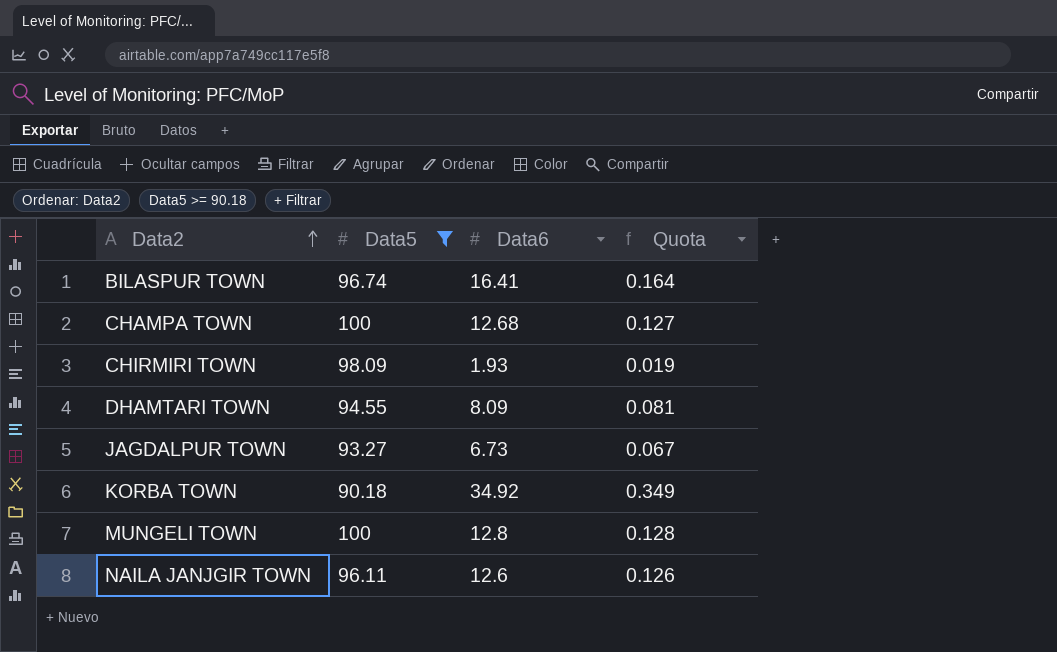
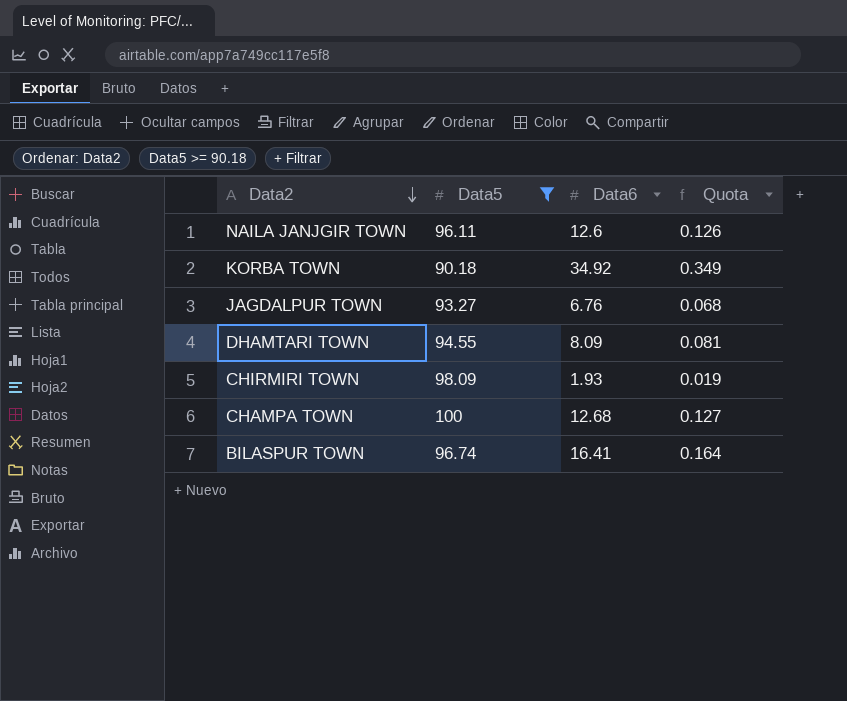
row order: Data2 ascending -> Data2 descending
row MUNGELI TOWN: 100 | 12.8 | 0.128 -> none
JAGDALPUR TOWN | Data6: 6.73 -> 6.76
JAGDALPUR TOWN | Quota: 0.067 -> 0.068

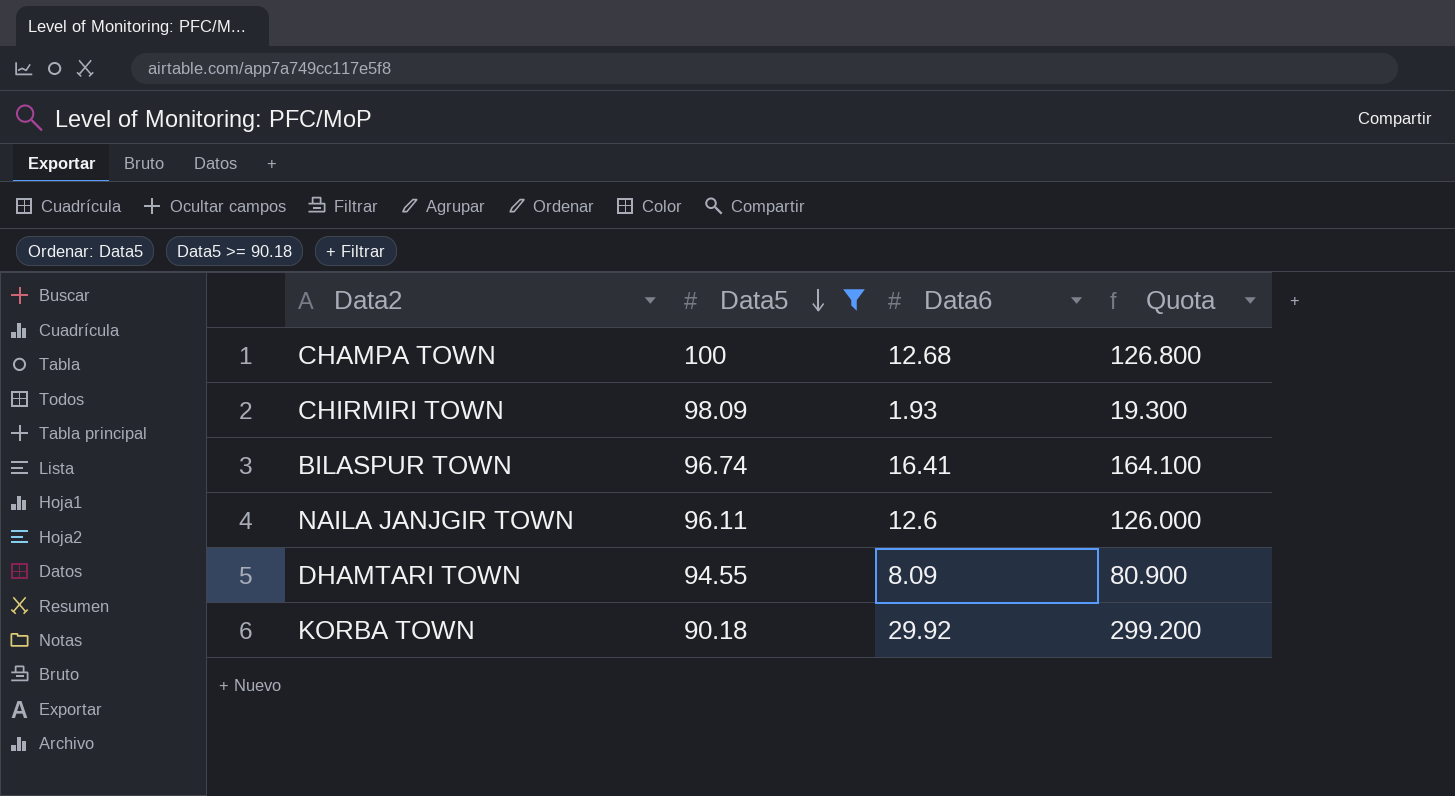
row order: Data2 descending -> Data5 descending
column Quota | formula: [Data6] * 0.01 -> [Data6] * 10
row JAGDALPUR TOWN: 93.27 | 6.76 | 0.068 -> none
KORBA TOWN | Data6: 34.92 -> 29.92

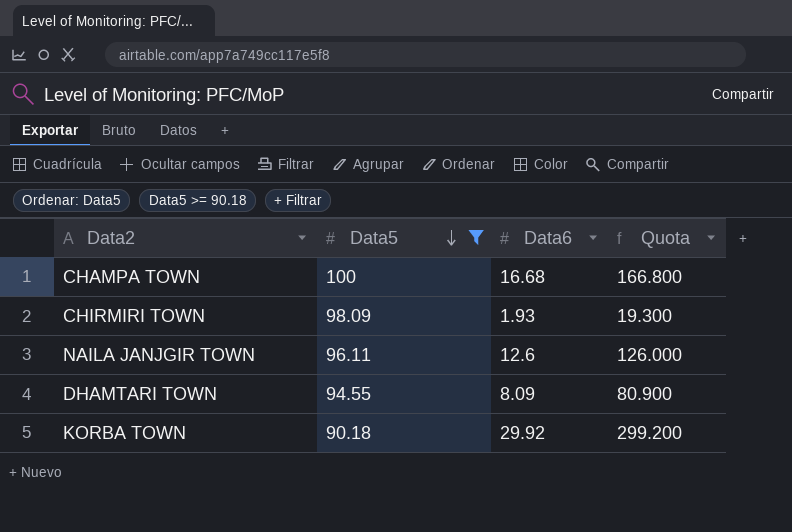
row BILASPUR TOWN: 96.74 | 16.41 | 164.100 -> none
CHAMPA TOWN | Data6: 12.68 -> 16.68
CHAMPA TOWN | Quota: 126.800 -> 166.800

